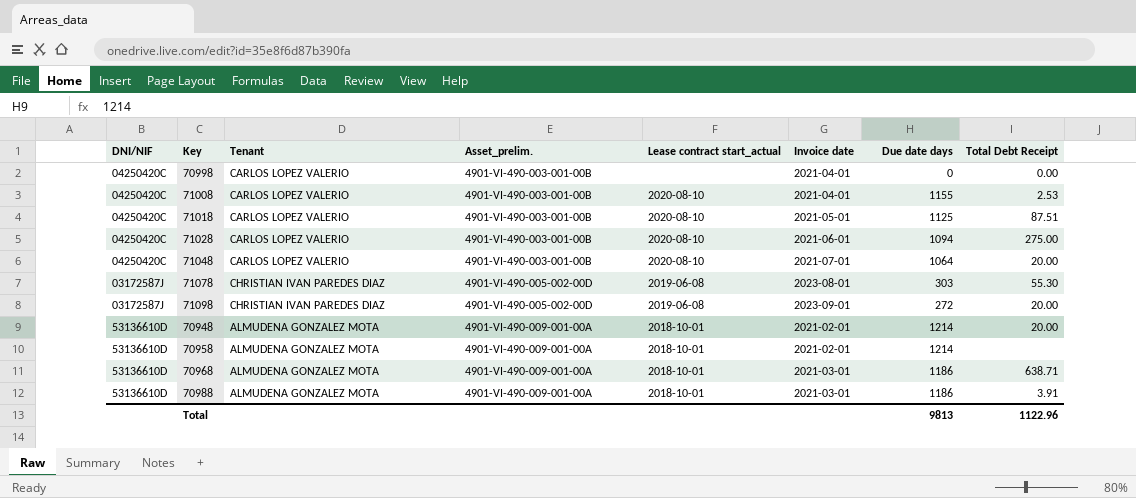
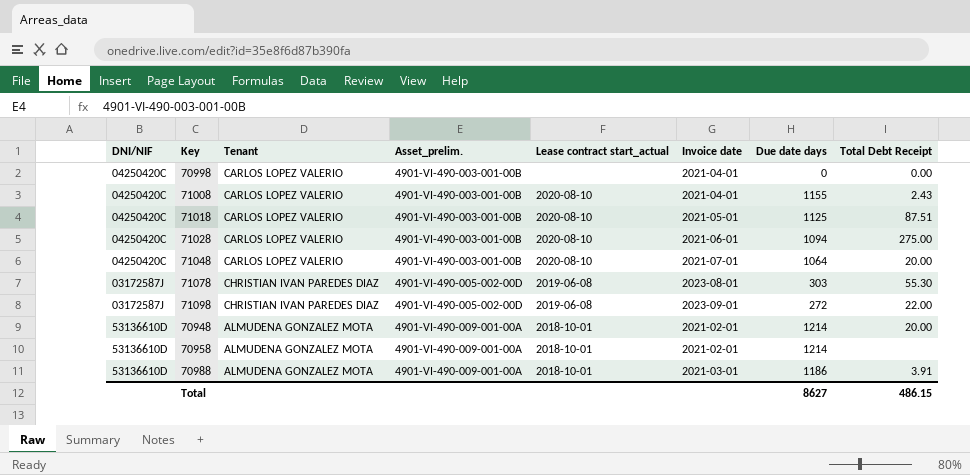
row 70968: 53136610D | ALMUDENA GONZALEZ MOTA | 4901-VI-490-009-001-00A | 2018-10-01 | 2021-03-01 | 1186 | 638.71 -> none
71008 | Total Debt Receipt: 2.53 -> 2.43
71098 | Total Debt Receipt: 20.00 -> 22.00
Total | Due date days: 9813 -> 8627
Total | Total Debt Receipt: 1122.96 -> 486.15

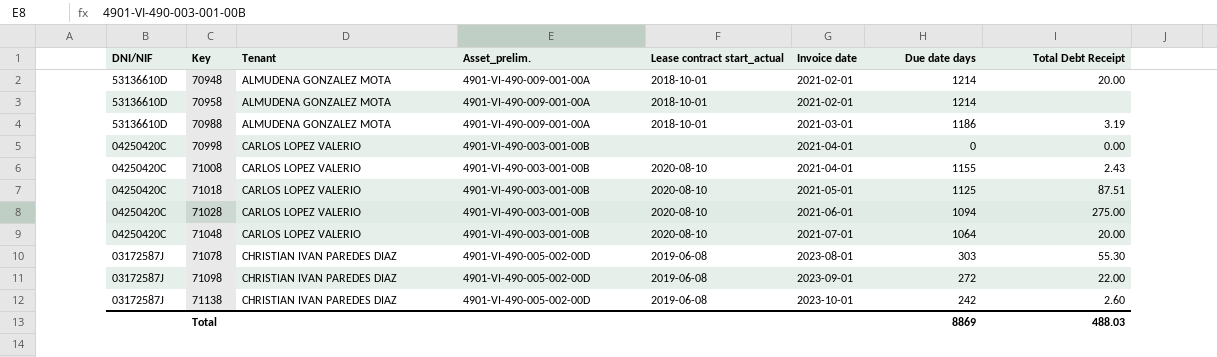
row order: Asset_prelim. ascending -> DNI/NIF descending
70988 | Total Debt Receipt: 3.91 -> 3.19
row 71138: none -> 03172587J | CHRISTIAN IVAN PAREDES DIAZ | 4901-VI-490-005-002-00D | 2019-06-08 | 2023-10-01 | 242 | 2.60
Total | Due date days: 8627 -> 8869
Total | Total Debt Receipt: 486.15 -> 488.03

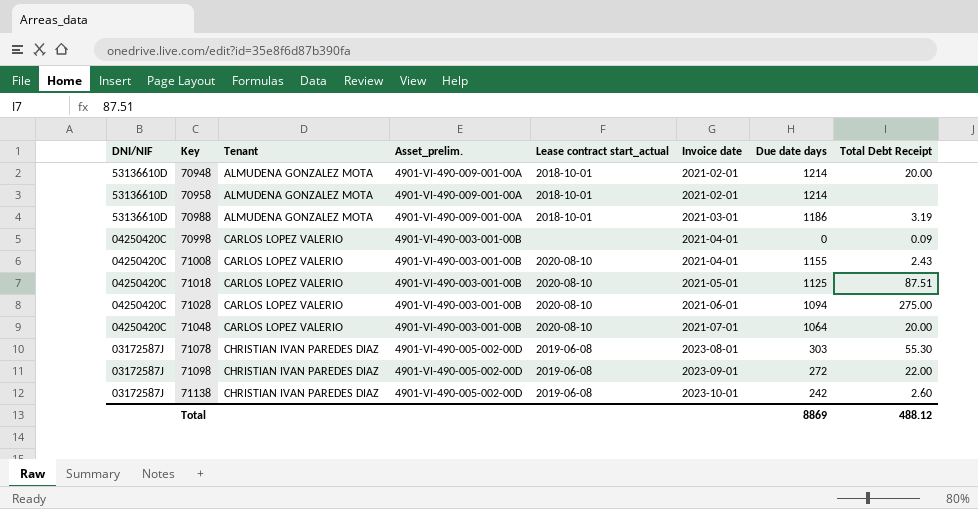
70998 | Total Debt Receipt: 0.00 -> 0.09
Total | Total Debt Receipt: 488.03 -> 488.12

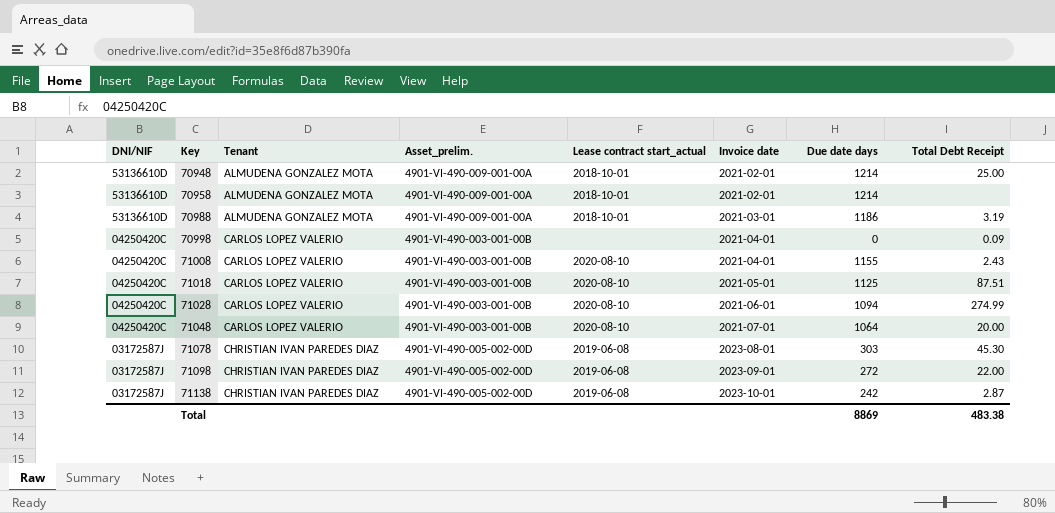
70948 | Total Debt Receipt: 20.00 -> 25.00
71028 | Total Debt Receipt: 275.00 -> 274.99
71078 | Total Debt Receipt: 55.30 -> 45.30
71138 | Total Debt Receipt: 2.60 -> 2.87
Total | Total Debt Receipt: 488.12 -> 483.38

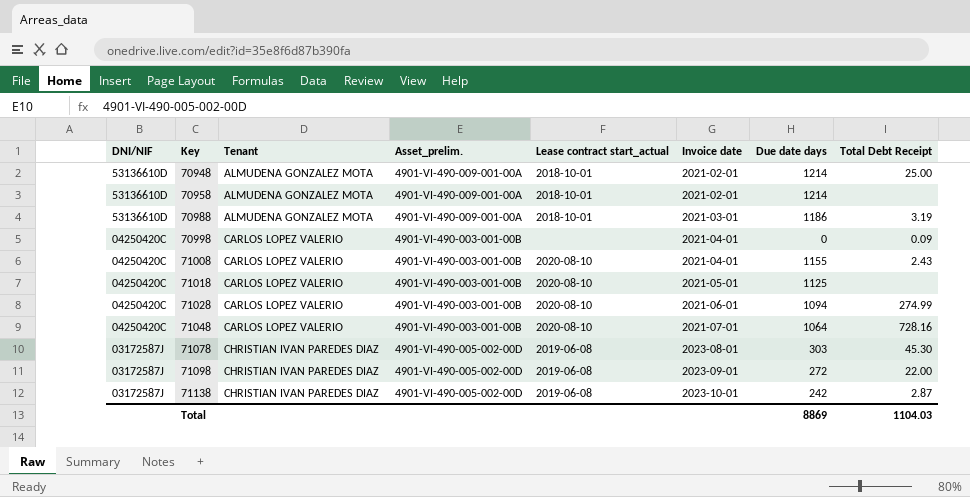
71018 | Total Debt Receipt: 87.51 -> none
71048 | Total Debt Receipt: 20.00 -> 728.16
Total | Total Debt Receipt: 483.38 -> 1104.03

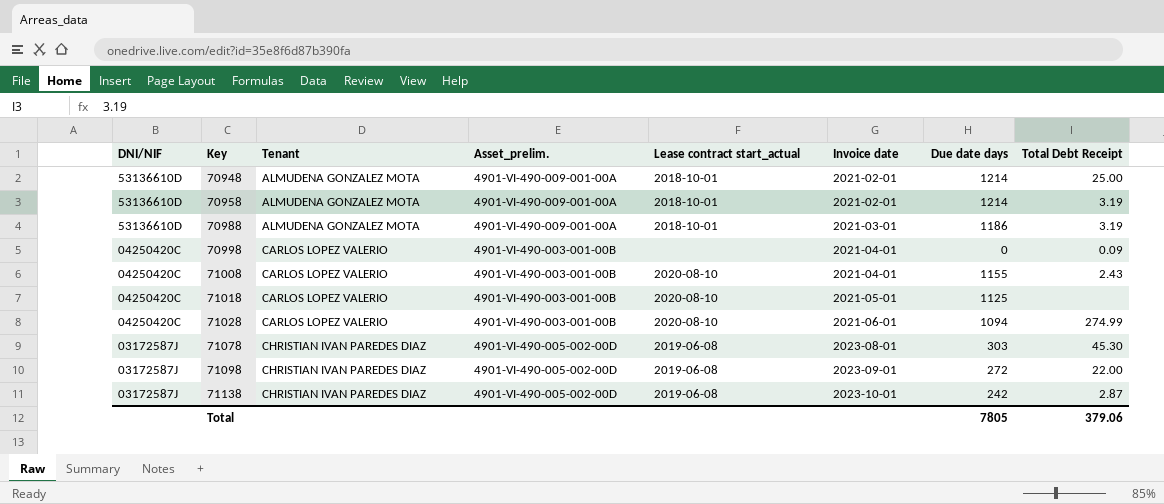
row 71048: 04250420C | CARLOS LOPEZ VALERIO | 4901-VI-490-003-001-00B | 2020-08-10 | 2021-07-01 | 1064 | 728.16 -> none
70958 | Total Debt Receipt: none -> 3.19
Total | Due date days: 8869 -> 7805
Total | Total Debt Receipt: 1104.03 -> 379.06

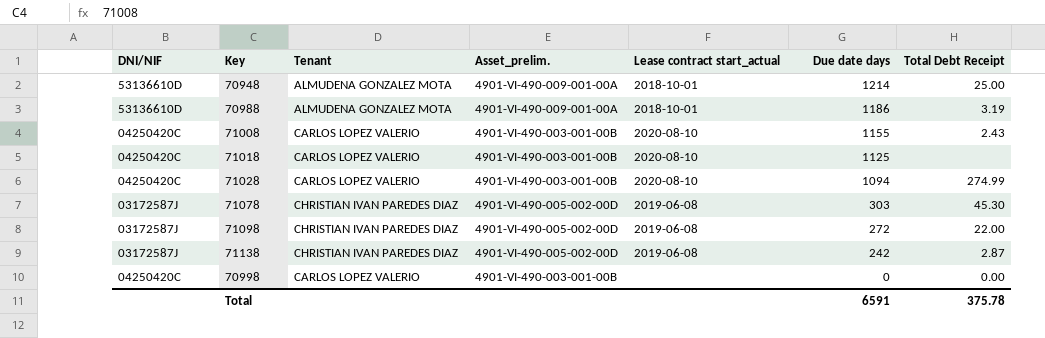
row order: DNI/NIF descending -> Due date days descending
column Invoice date | position: 6 -> none
row 70958: 53136610D | ALMUDENA GONZALEZ MOTA | 4901-VI-490-009-001-00A | 2018-10-01 | 2021-02-01 | 1214 | 3.19 -> none
70998 | Total Debt Receipt: 0.09 -> 0.00
Total | Due date days: 7805 -> 6591
Total | Total Debt Receipt: 379.06 -> 375.78

